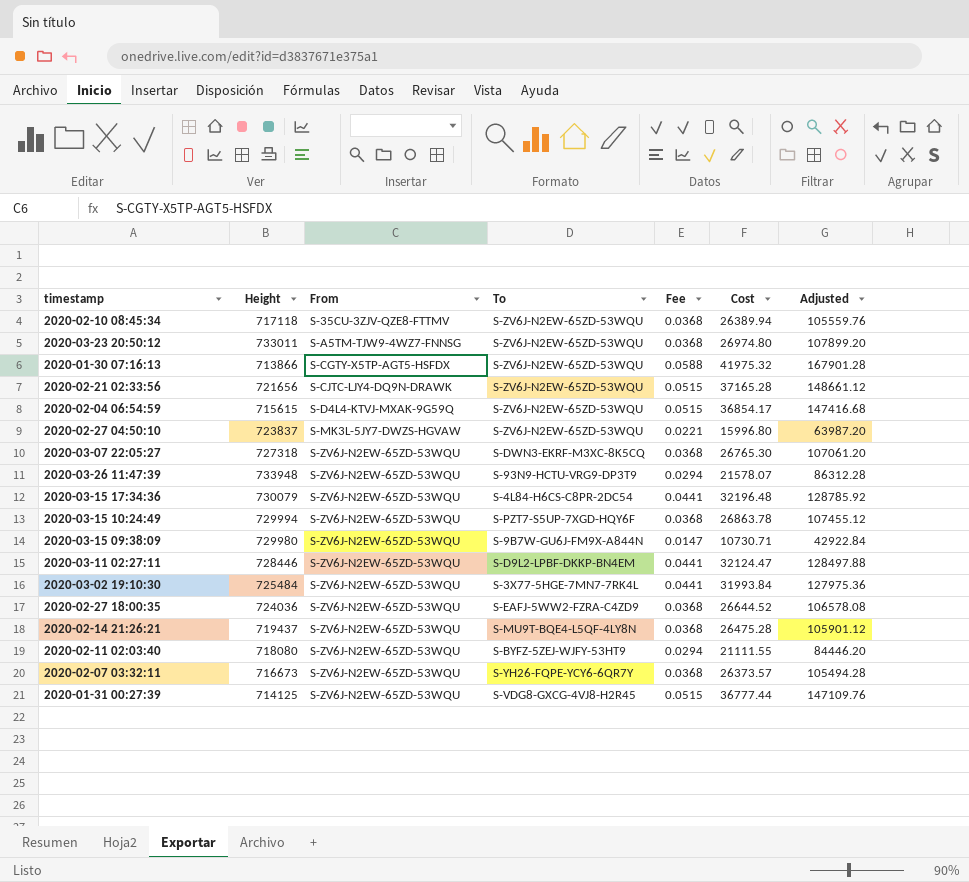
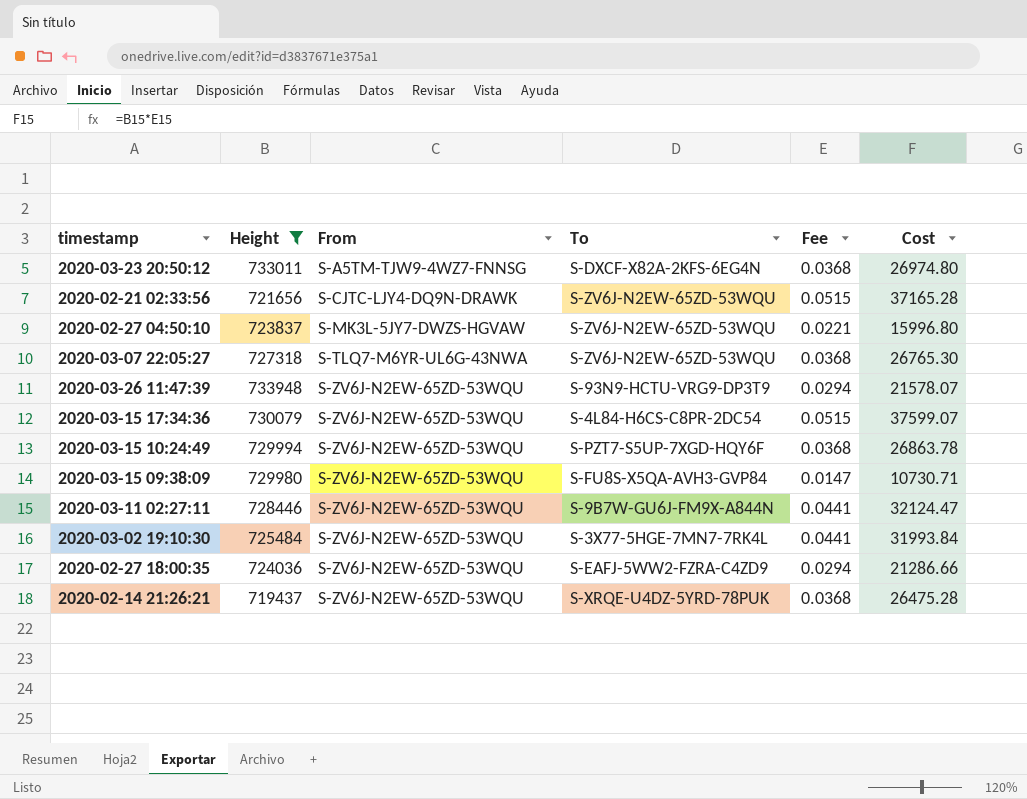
filter: none -> Height >= 719437
column Adjusted | formula: [Cost] * 4 -> none
2020-03-23 20:50:12 | To: S-ZV6J-N2EW-65ZD-53WQU -> S-DXCF-X82A-2KFS-6EG4N
2020-03-07 22:05:27 | From: S-ZV6J-N2EW-65ZD-53WQU -> S-TLQ7-M6YR-UL6G-43NWA
2020-03-07 22:05:27 | To: S-DWN3-EKRF-M3XC-8K5CQ -> S-ZV6J-N2EW-65ZD-53WQU
2020-03-15 17:34:36 | Fee: 0.0441 -> 0.0515
2020-03-15 17:34:36 | Cost: 32196.48 -> 37599.07
2020-03-15 09:38:09 | To: S-9B7W-GU6J-FM9X-A844N -> S-FU8S-X5QA-AVH3-GVP84
2020-03-11 02:27:11 | To: S-D9L2-LPBF-DKKP-BN4EM -> S-9B7W-GU6J-FM9X-A844N
2020-02-27 18:00:35 | Fee: 0.0368 -> 0.0294
2020-02-27 18:00:35 | Cost: 26644.52 -> 21286.66
2020-02-14 21:26:21 | To: S-MU9T-BQE4-L5QF-4LY8N -> S-XRQE-U4DZ-5YRD-78PUK

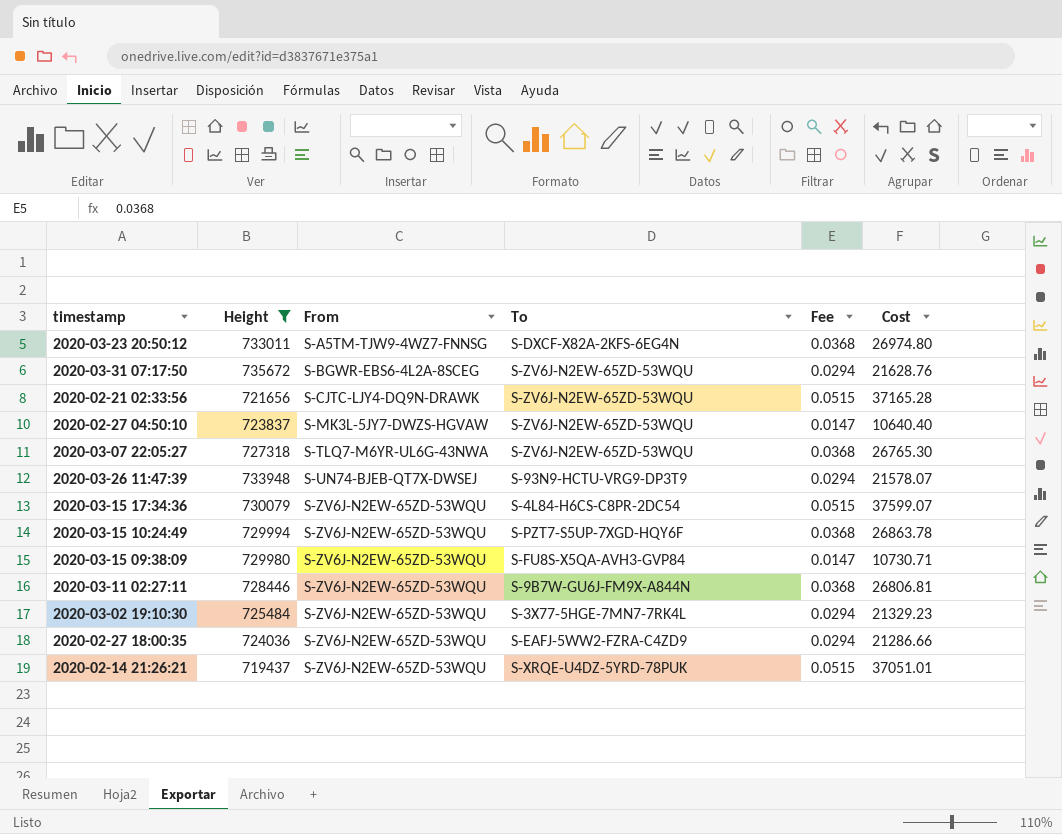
row 2020-03-31 07:17:50: none -> 735672 | S-BGWR-EBS6-4L2A-8SCEG | S-ZV6J-N2EW-65ZD-53WQU | 0.0294 | 21628.76
2020-02-27 04:50:10 | Fee: 0.0221 -> 0.0147
2020-02-27 04:50:10 | Cost: 15996.80 -> 10640.40
2020-03-26 11:47:39 | From: S-ZV6J-N2EW-65ZD-53WQU -> S-UN74-BJEB-QT7X-DWSEJ
2020-03-11 02:27:11 | Fee: 0.0441 -> 0.0368
2020-03-11 02:27:11 | Cost: 32124.47 -> 26806.81
2020-03-02 19:10:30 | Fee: 0.0441 -> 0.0294
2020-03-02 19:10:30 | Cost: 31993.84 -> 21329.23
2020-02-14 21:26:21 | Fee: 0.0368 -> 0.0515
2020-02-14 21:26:21 | Cost: 26475.28 -> 37051.01

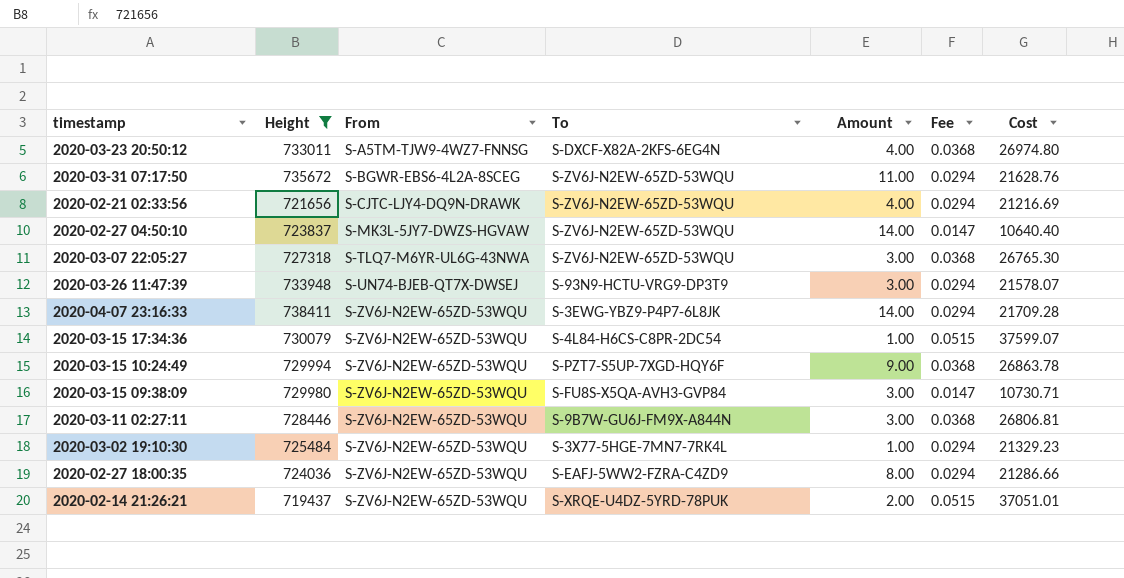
column Amount | position: none -> 5
2020-02-21 02:33:56 | Fee: 0.0515 -> 0.0294
2020-02-21 02:33:56 | Cost: 37165.28 -> 21216.69
row 2020-04-07 23:16:33: none -> 738411 | S-ZV6J-N2EW-65ZD-53WQU | S-3EWG-YBZ9-P4P7-6L8JK | 14.00 | 0.0294 | 21709.28

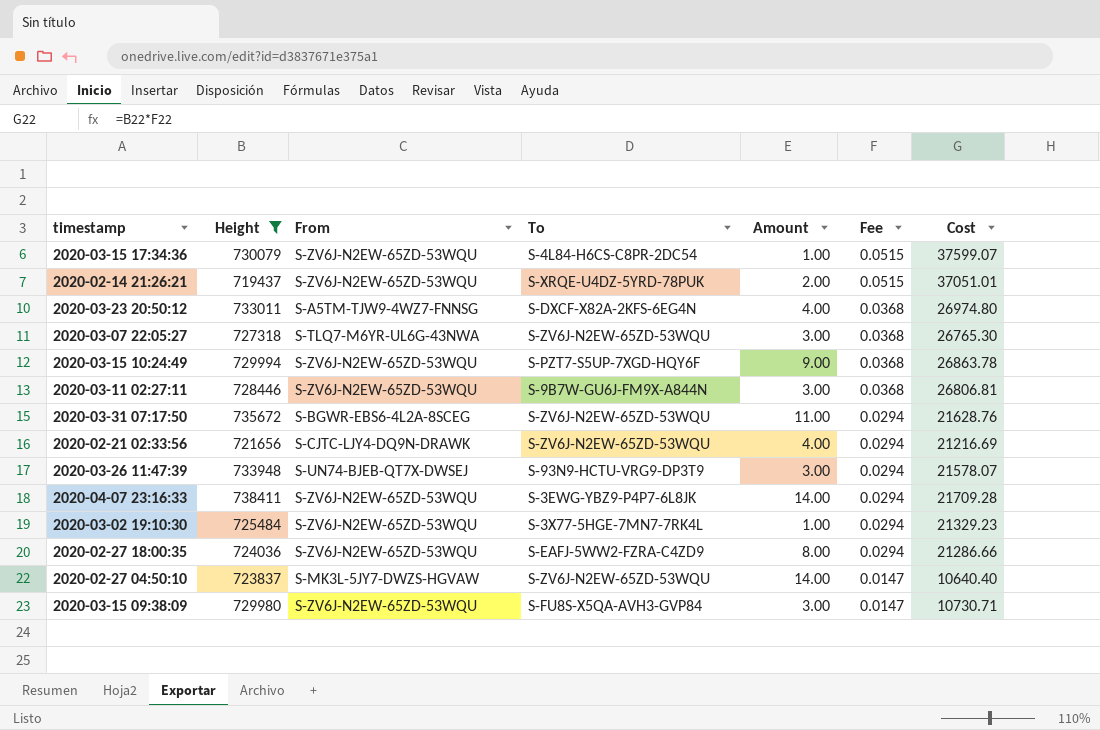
row order: From ascending -> Fee descending

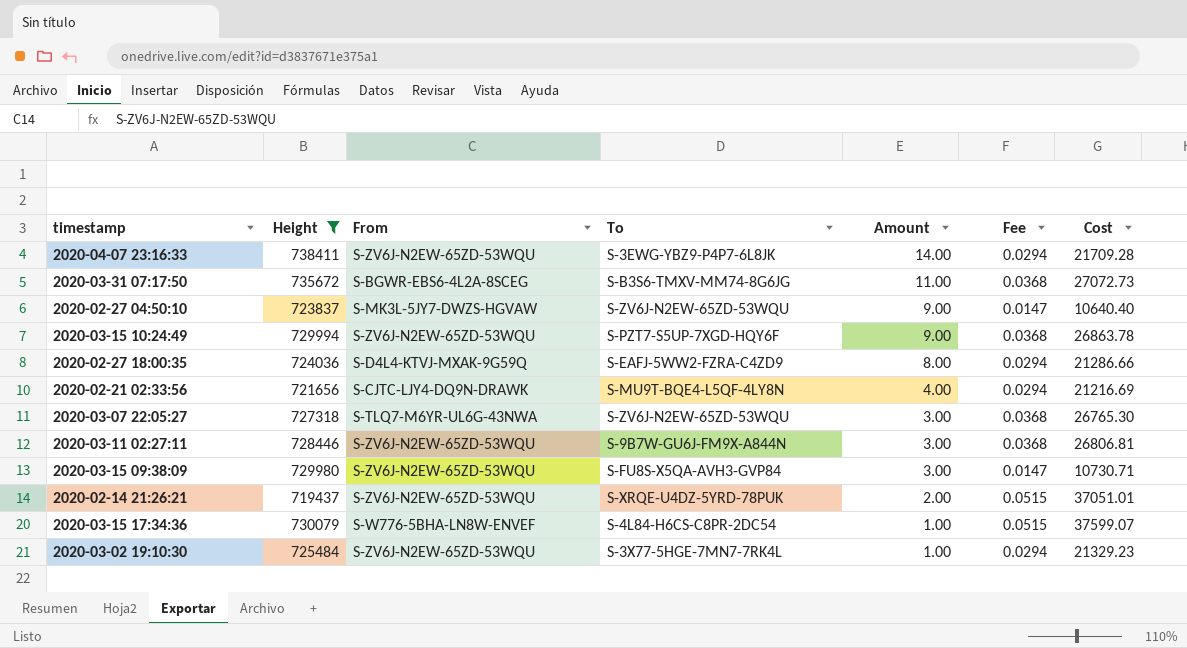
row order: Fee descending -> Amount descending
row 2020-03-23 20:50:12: 733011 | S-A5TM-TJW9-4WZ7-FNNSG | S-DXCF-X82A-2KFS-6EG4N | 4.00 | 0.0368 | 26974.80 -> none
row 2020-03-26 11:47:39: 733948 | S-UN74-BJEB-QT7X-DWSEJ | S-93N9-HCTU-VRG9-DP3T9 | 3.00 | 0.0294 | 21578.07 -> none
2020-03-31 07:17:50 | To: S-ZV6J-N2EW-65ZD-53WQU -> S-B3S6-TMXV-MM74-8G6JG
2020-03-31 07:17:50 | Fee: 0.0294 -> 0.0368
2020-03-31 07:17:50 | Cost: 21628.76 -> 27072.73
2020-02-27 04:50:10 | Amount: 14.00 -> 9.00
2020-02-27 18:00:35 | From: S-ZV6J-N2EW-65ZD-53WQU -> S-D4L4-KTVJ-MXAK-9G59Q
2020-02-21 02:33:56 | To: S-ZV6J-N2EW-65ZD-53WQU -> S-MU9T-BQE4-L5QF-4LY8N
2020-03-15 17:34:36 | From: S-ZV6J-N2EW-65ZD-53WQU -> S-W776-5BHA-LN8W-ENVEF

